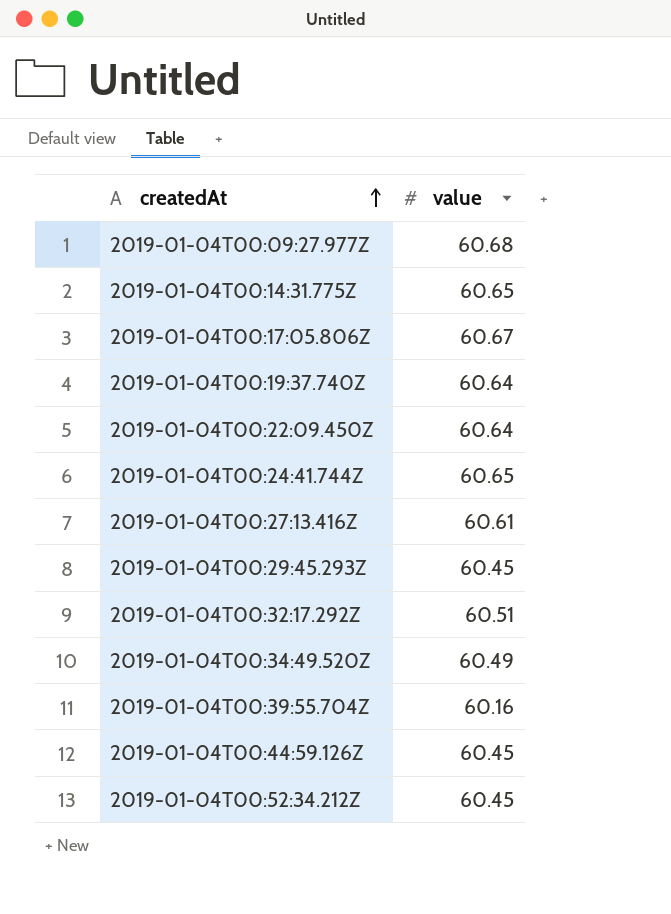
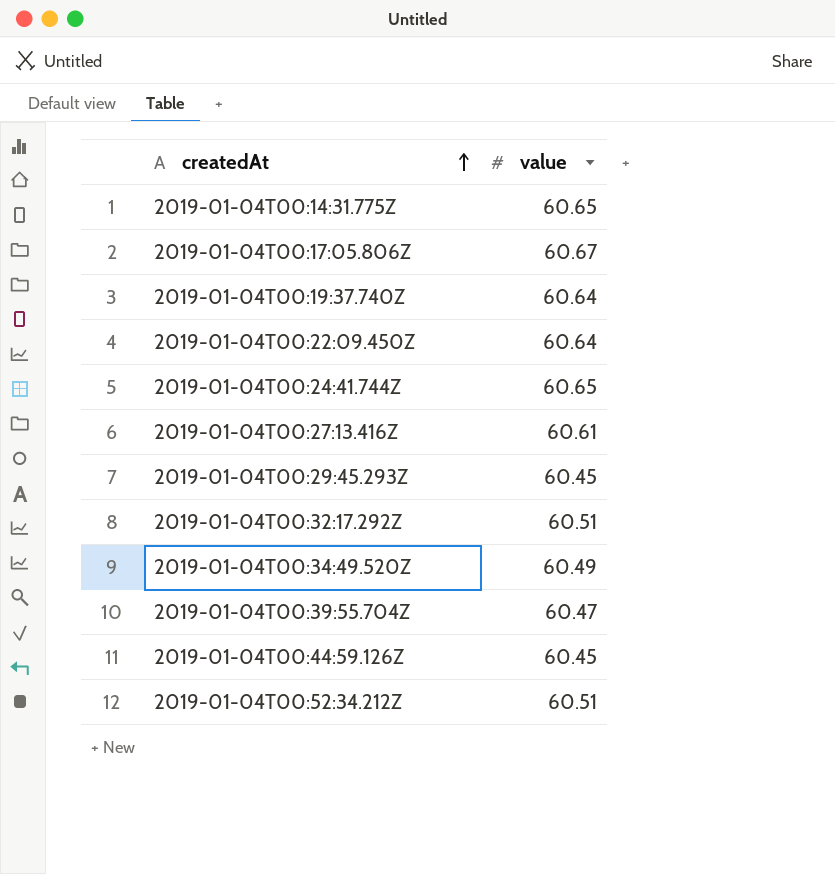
row 2019-01-04T00:09:27.977Z: 60.68 -> none
2019-01-04T00:39:55.704Z | value: 60.16 -> 60.47
2019-01-04T00:52:34.212Z | value: 60.45 -> 60.51

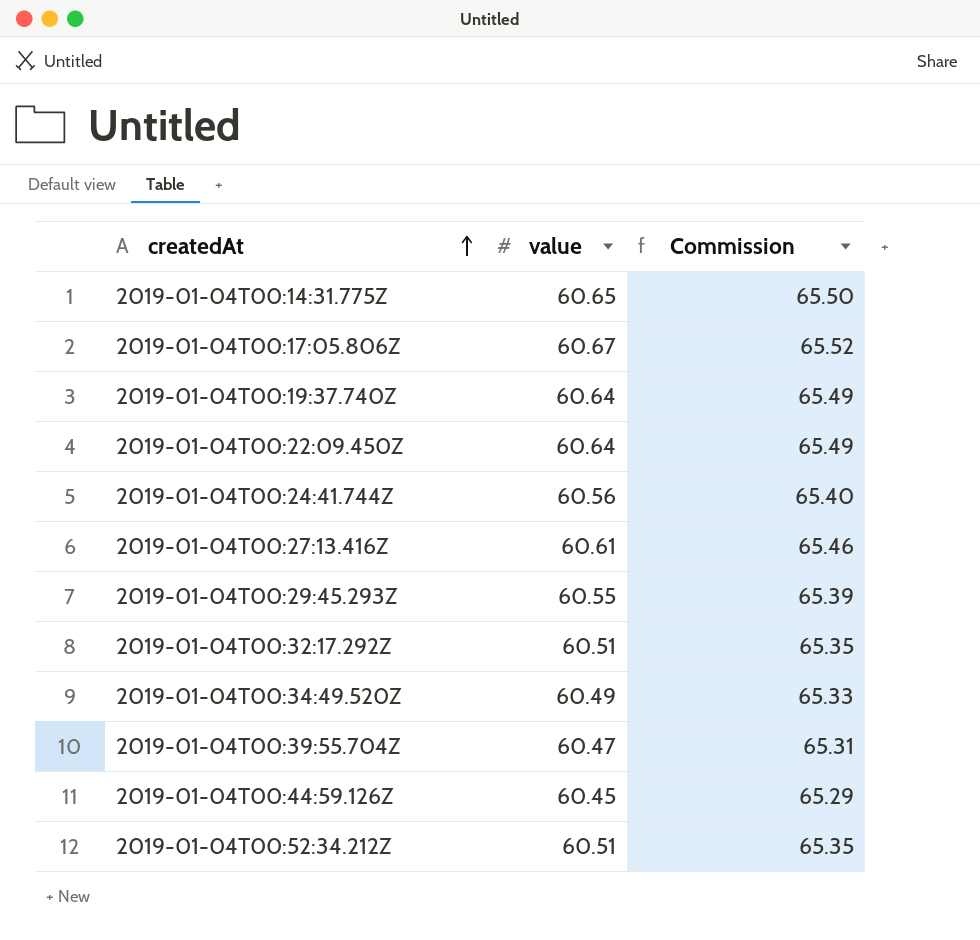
column Commission | formula: none -> [value] * 1.08
2019-01-04T00:24:41.744Z | value: 60.65 -> 60.56
2019-01-04T00:29:45.293Z | value: 60.45 -> 60.55

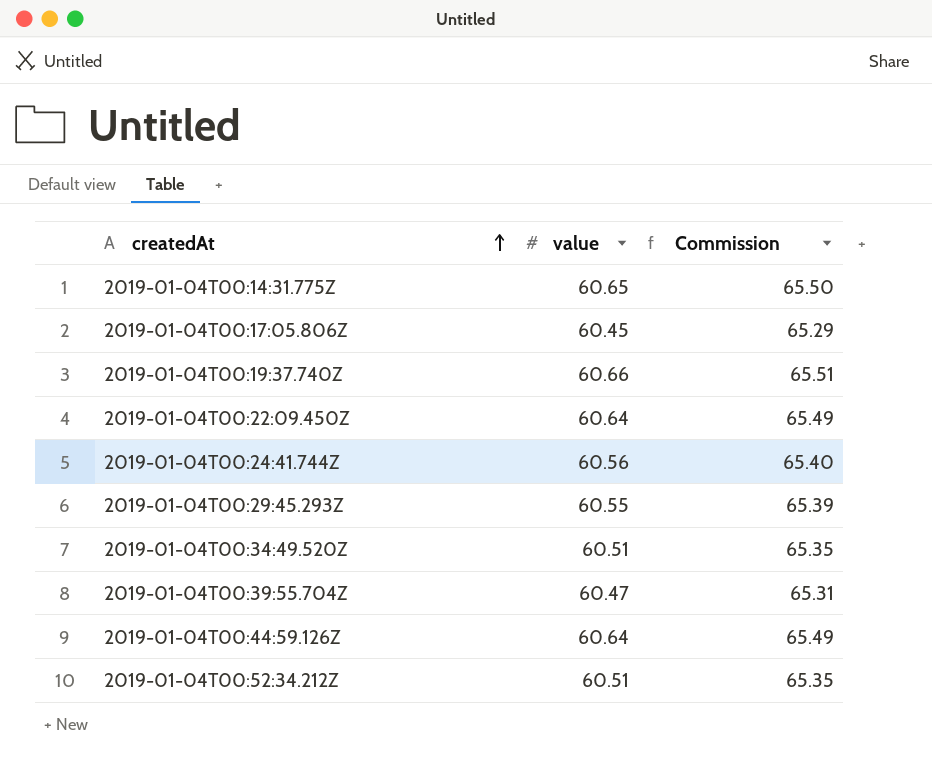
row 2019-01-04T00:27:13.416Z: 60.61 | 65.46 -> none
row 2019-01-04T00:32:17.292Z: 60.51 | 65.35 -> none
2019-01-04T00:17:05.806Z | value: 60.67 -> 60.45
2019-01-04T00:17:05.806Z | Commission: 65.52 -> 65.29
2019-01-04T00:19:37.740Z | value: 60.64 -> 60.66
2019-01-04T00:19:37.740Z | Commission: 65.49 -> 65.51
2019-01-04T00:34:49.520Z | value: 60.49 -> 60.51
2019-01-04T00:34:49.520Z | Commission: 65.33 -> 65.35
2019-01-04T00:44:59.126Z | value: 60.45 -> 60.64
2019-01-04T00:44:59.126Z | Commission: 65.29 -> 65.49

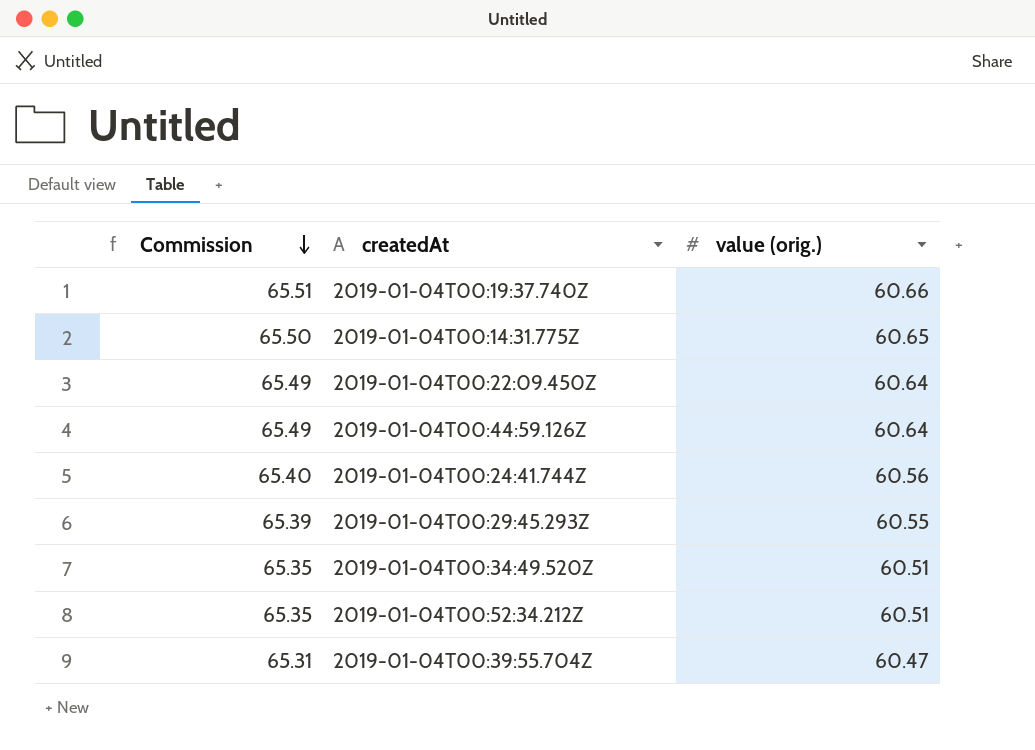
row order: createdAt ascending -> Commission descending
column Commission | position: 3 -> 1
column name: value -> value (orig.)
row 2019-01-04T00:17:05.806Z: 60.45 | 65.29 -> none

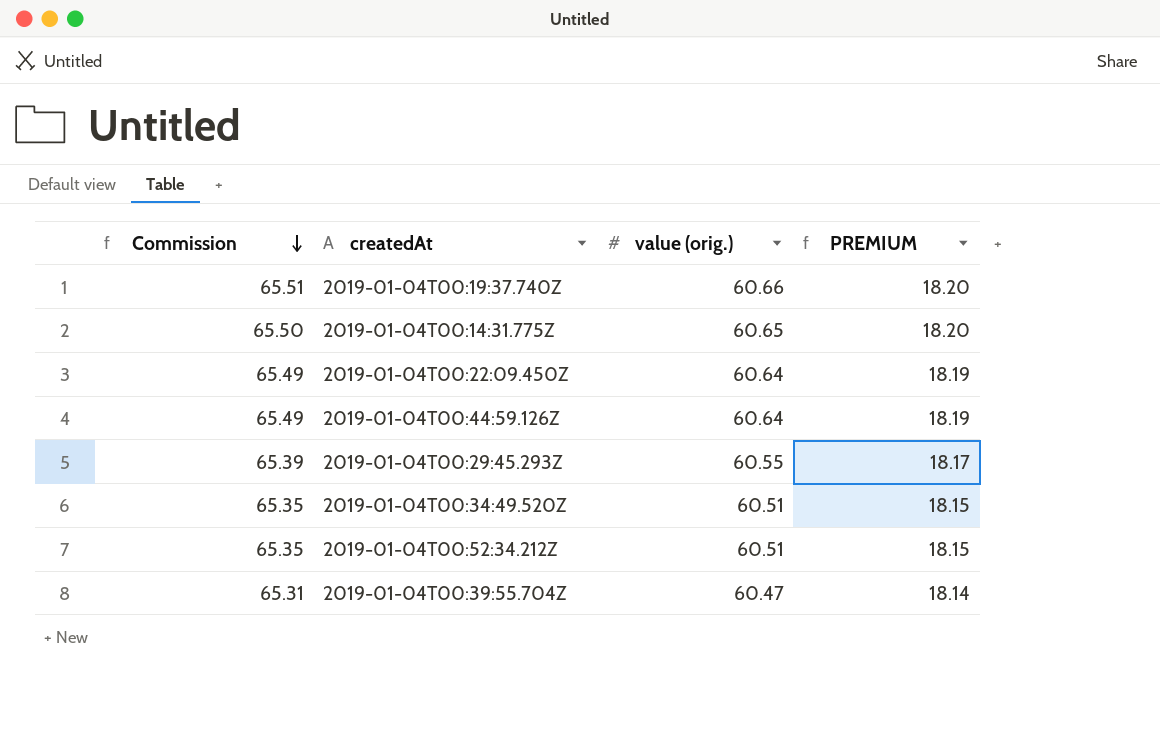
column PREMIUM | formula: none -> [value (orig.)] * 0.3
row 2019-01-04T00:24:41.744Z: 65.40 | 60.56 -> none

